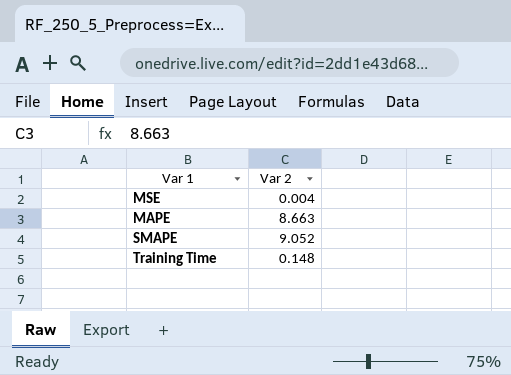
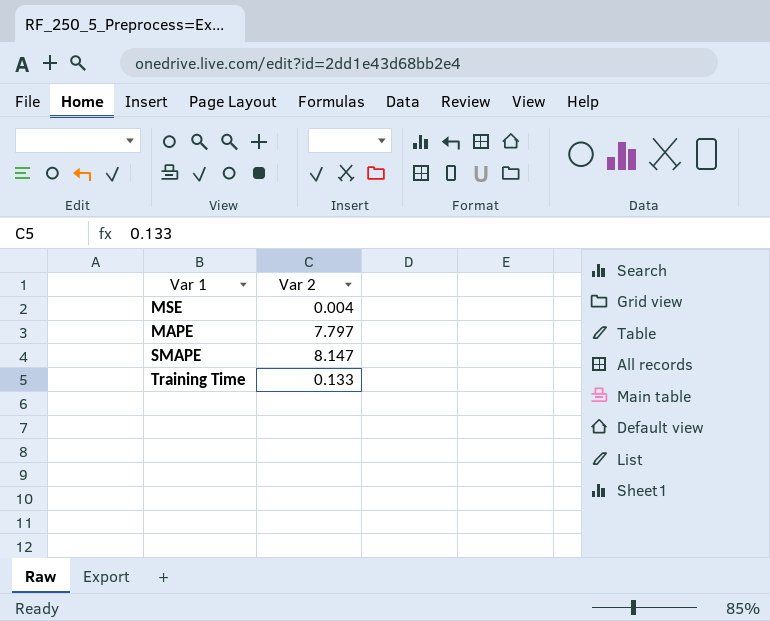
MAPE | Var 2: 8.663 -> 7.797
SMAPE | Var 2: 9.052 -> 8.147
Training Time | Var 2: 0.148 -> 0.133

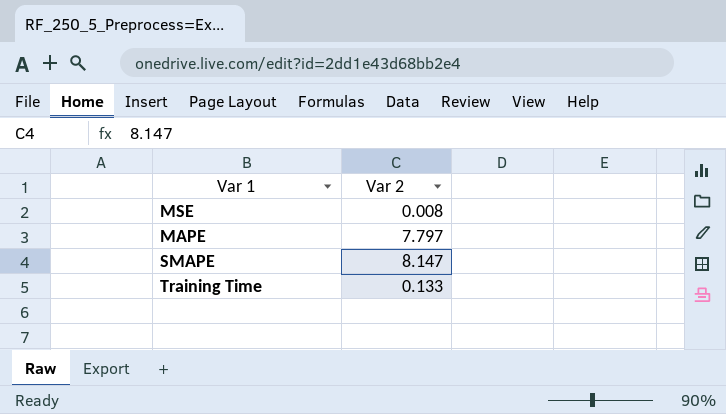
MSE | Var 2: 0.004 -> 0.008

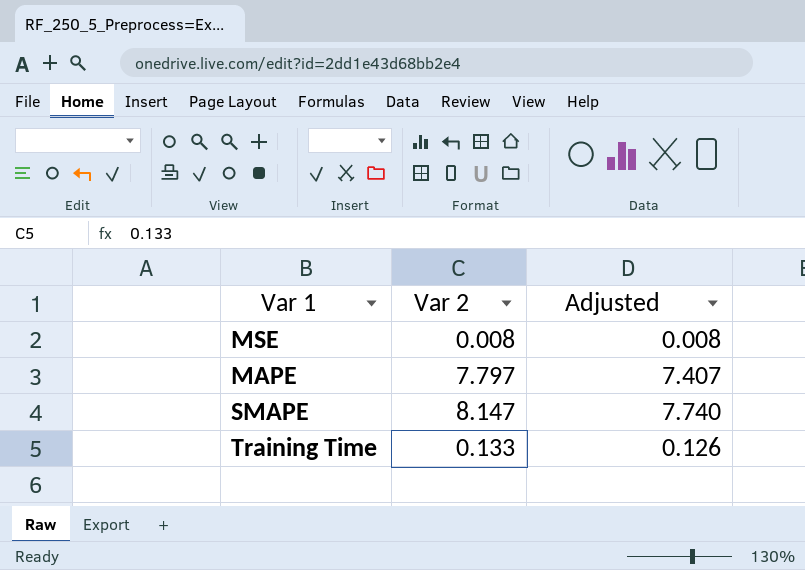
column Adjusted | formula: none -> [Var 2] * 0.95

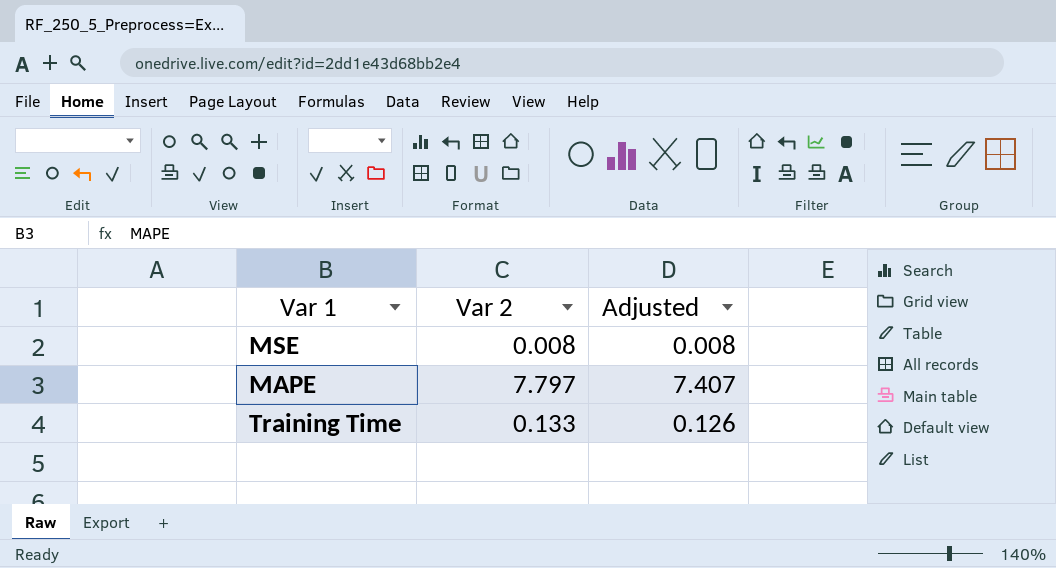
row SMAPE: 8.147 | 7.740 -> none

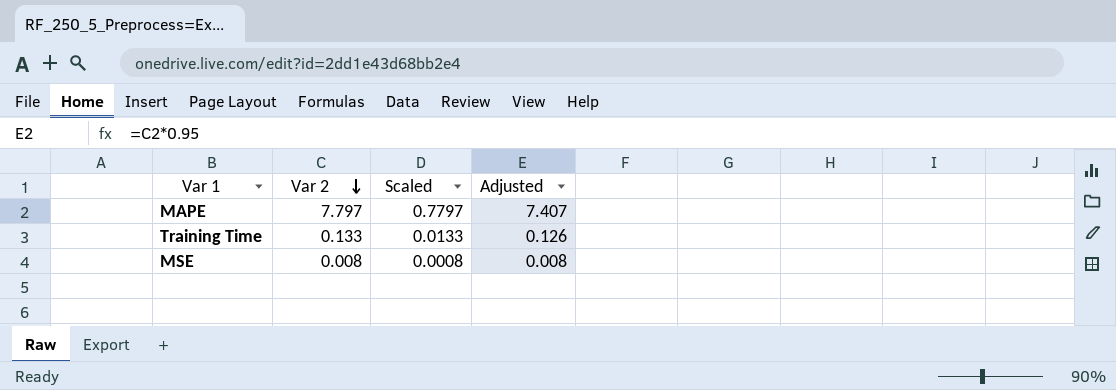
row order: none -> Var 2 descending
column Scaled | formula: none -> [Var 2] * 0.1

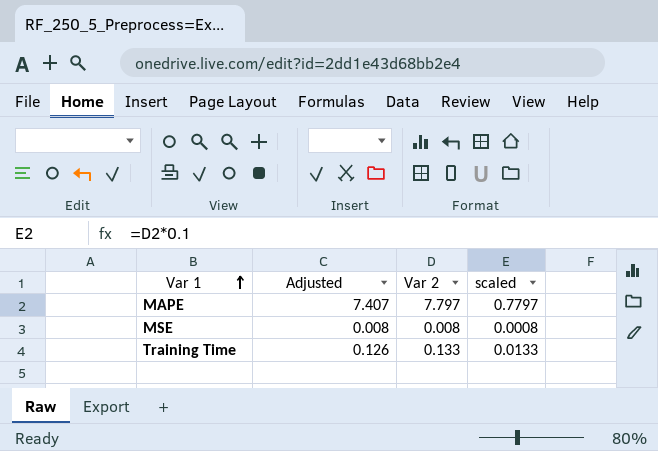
row order: Var 2 descending -> Var 1 ascending
column Adjusted | position: 4 -> 2
column name: Scaled -> scaled

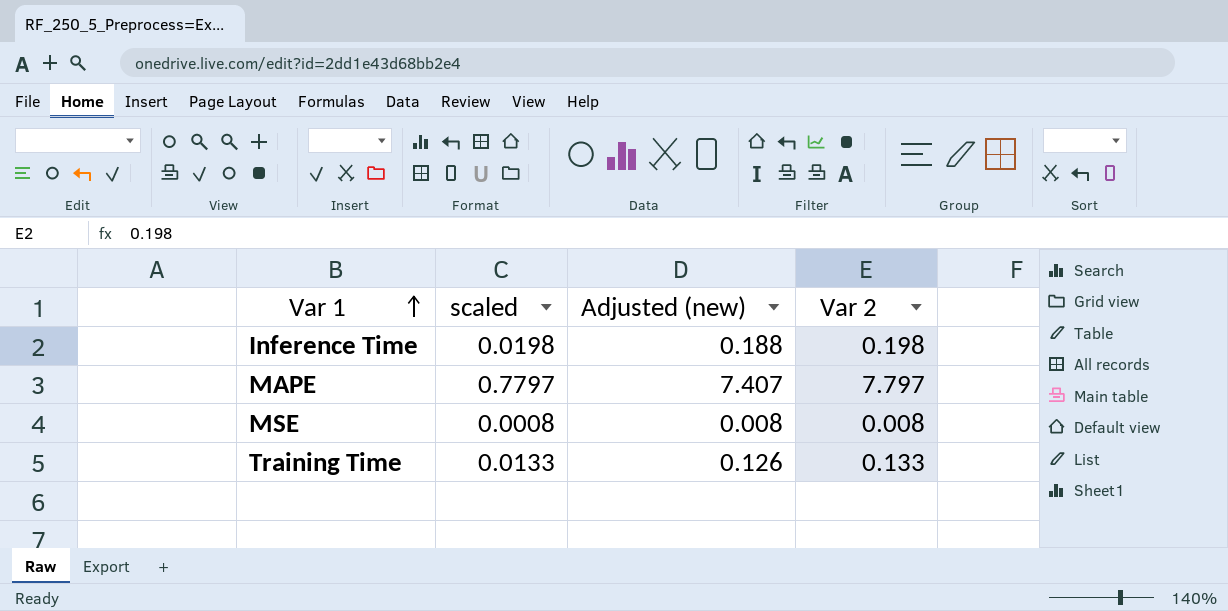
column scaled | position: 4 -> 2
column name: Adjusted -> Adjusted (new)
row Inference Time: none -> 0.0198 | 0.188 | 0.198

